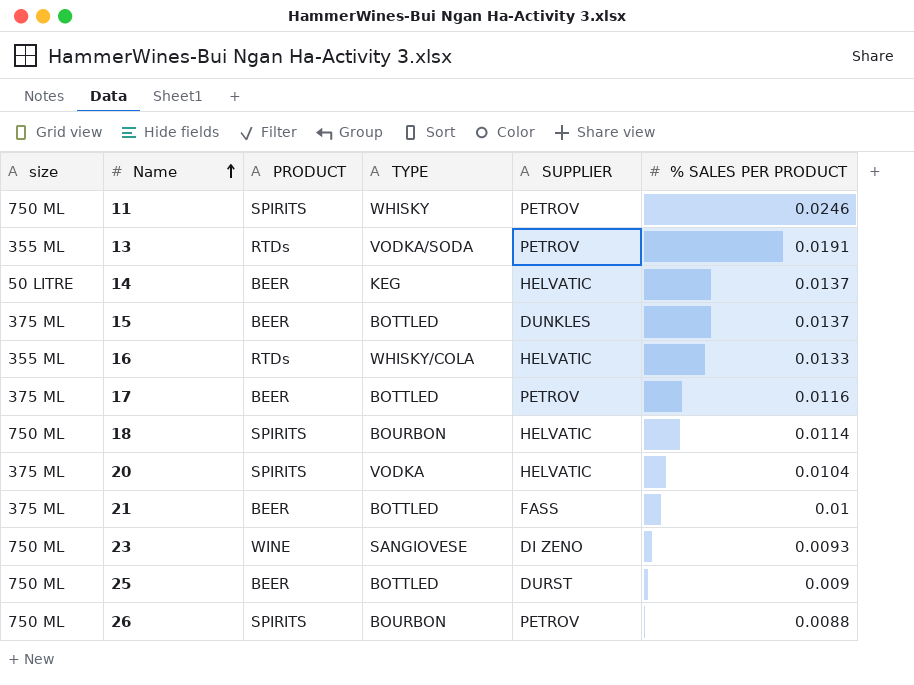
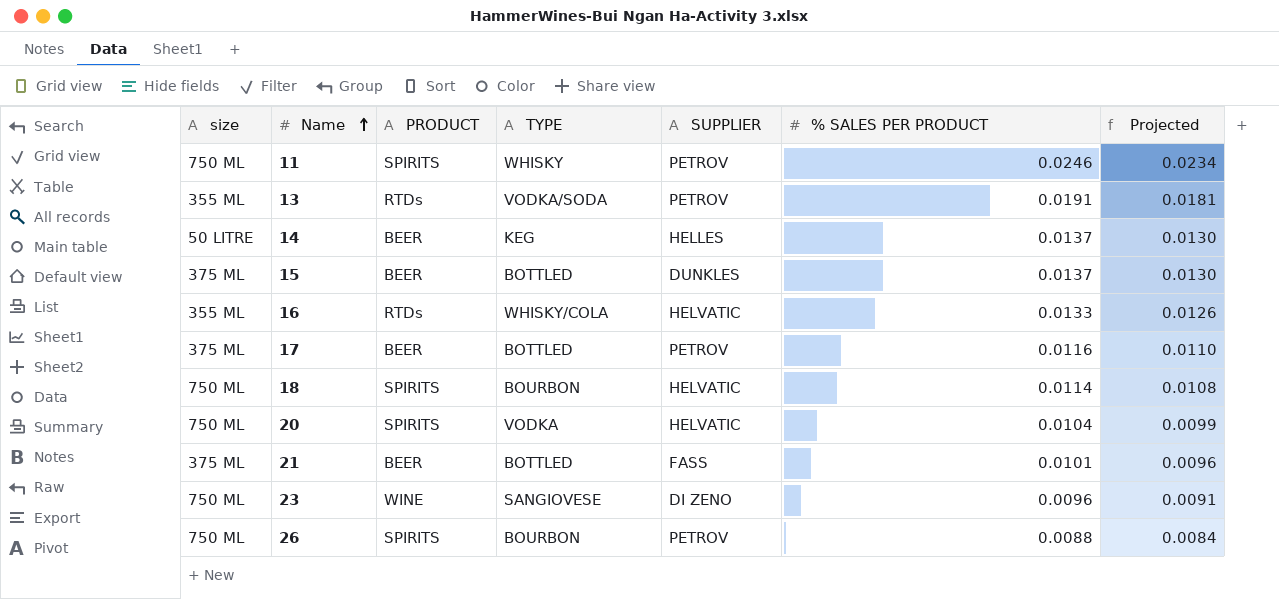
column Projected | formula: none -> [% SALES PER PRODUCT] * 0.95
row 25: 750 ML | BEER | BOTTLED | DURST | 0.009 -> none
14 | SUPPLIER: HELVATIC -> HELLES
20 | size: 375 ML -> 750 ML
21 | % SALES PER PRODUCT: 0.01 -> 0.0101
23 | % SALES PER PRODUCT: 0.0093 -> 0.0096

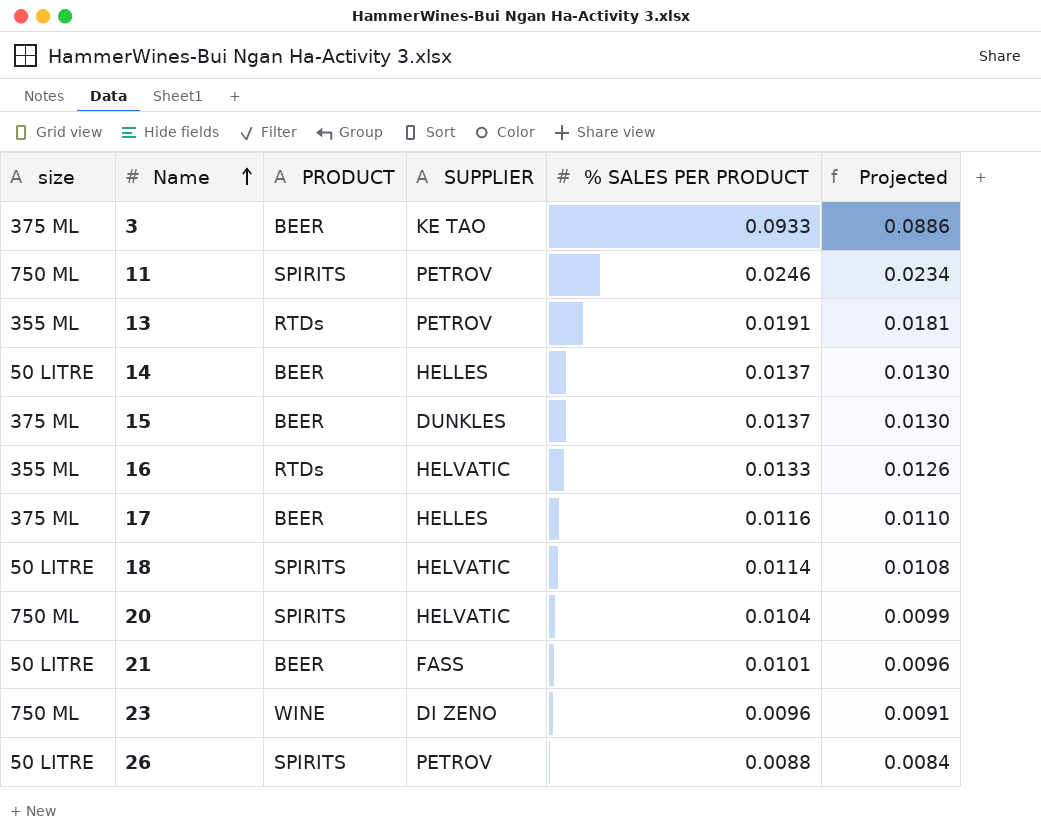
column TYPE | position: 4 -> none
row 3: none -> 375 ML | BEER | KE TAO | 0.0933 | 0.0886
17 | SUPPLIER: PETROV -> HELLES
18 | size: 750 ML -> 50 LITRE
21 | size: 375 ML -> 50 LITRE
26 | size: 750 ML -> 50 LITRE

